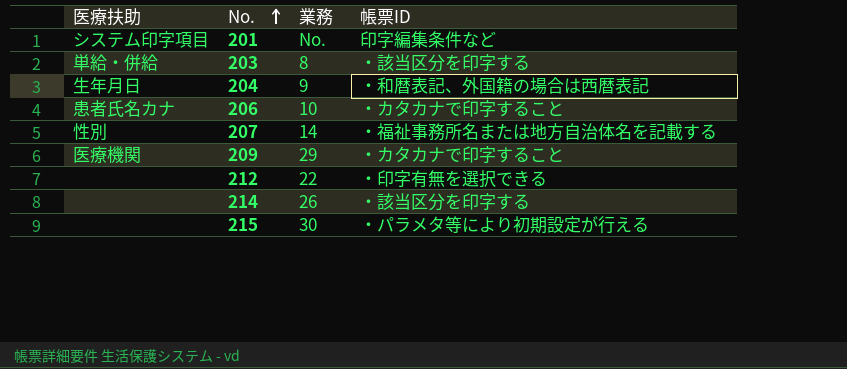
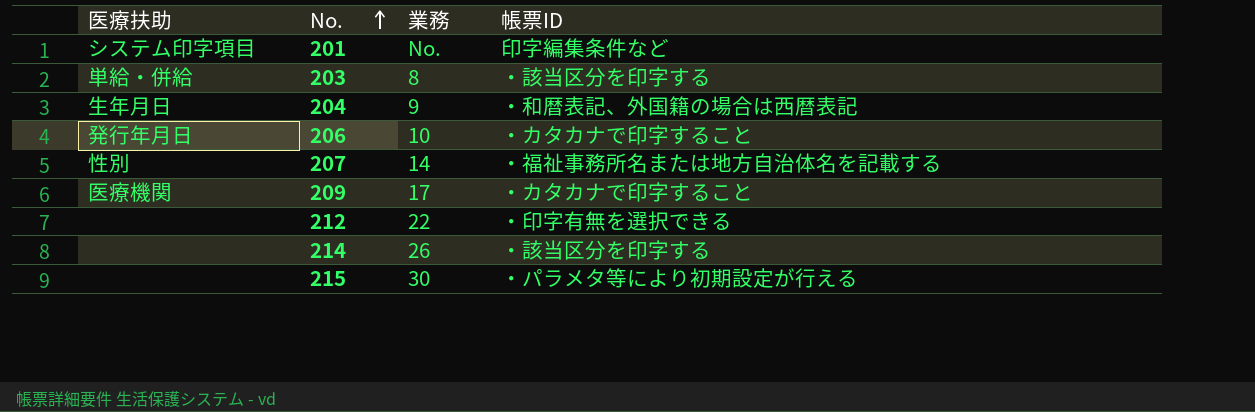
206 | 医療扶助: 患者氏名カナ -> 発行年月日
209 | 業務: 29 -> 17

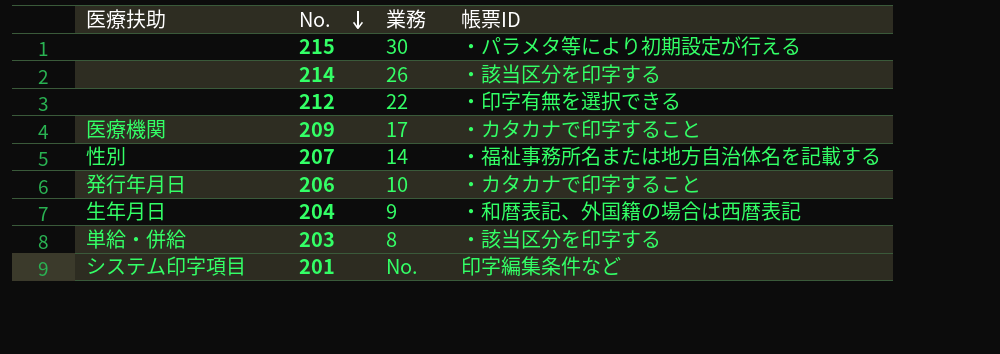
row order: No. ascending -> No. descending

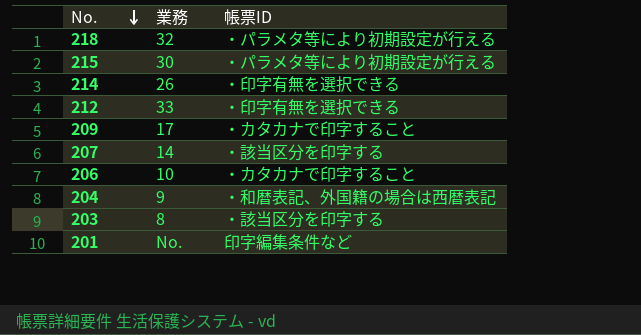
column 医療扶助 | position: 1 -> none
row 218: none -> 32 | ・パラメタ等により初期設定が行える
214 | 帳票ID: ・該当区分を印字する -> ・印字有無を選択できる
212 | 業務: 22 -> 33
207 | 帳票ID: ・福祉事務所名または地方自治体名を記載する -> ・該当区分を印字する

